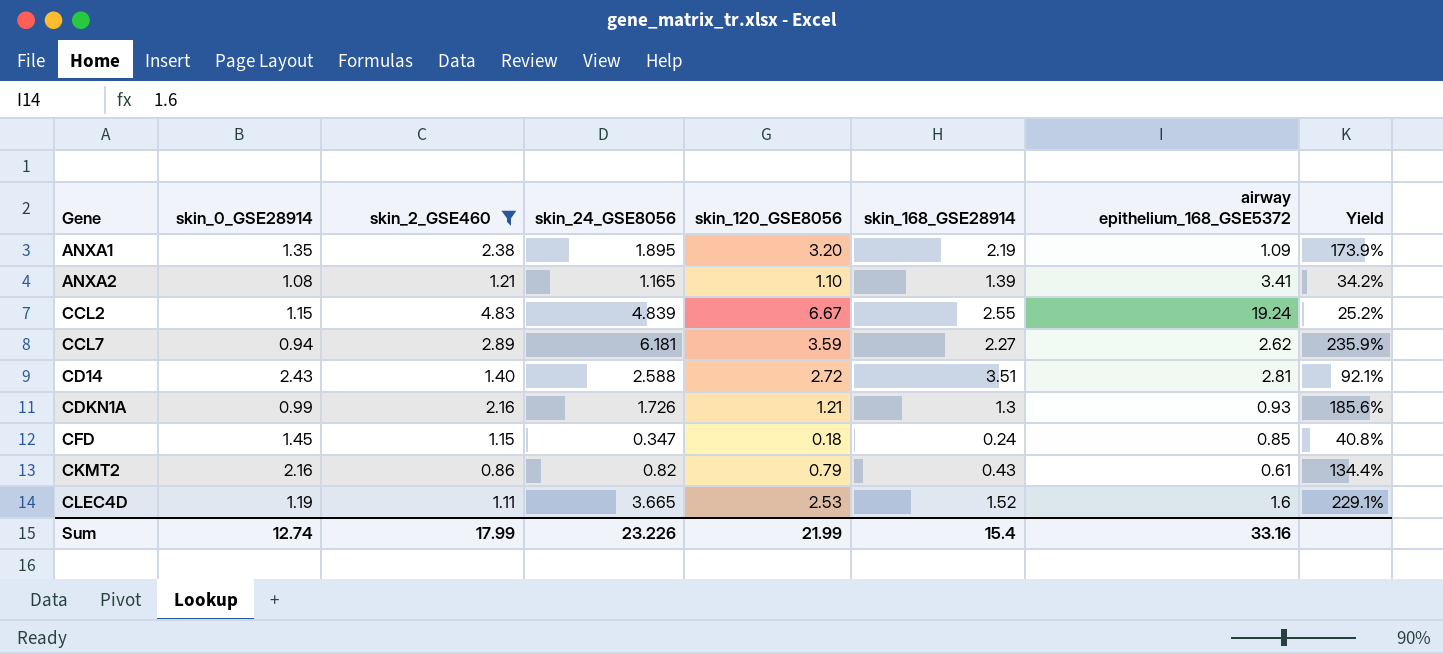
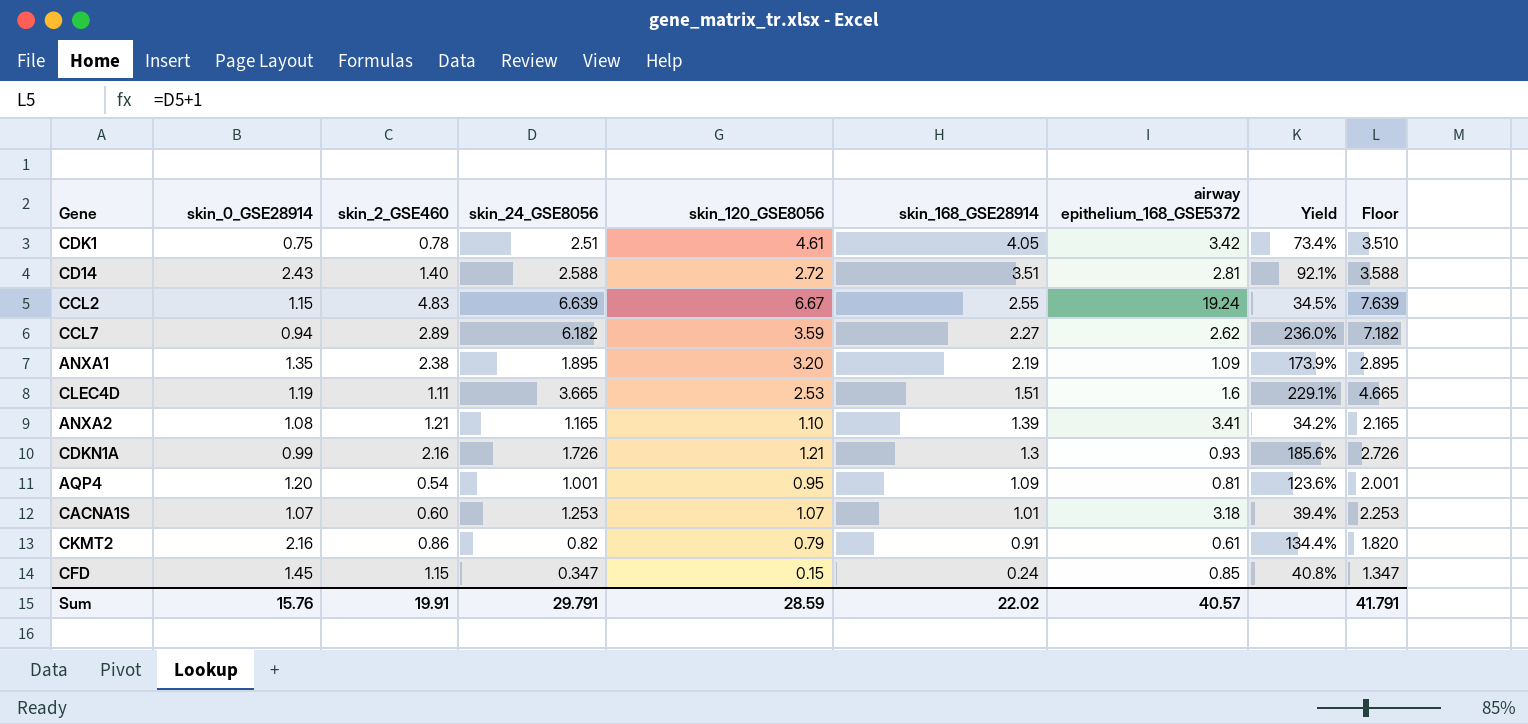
filter: skin_2_GSE460 >= 0.86 -> none
row order: Gene ascending -> skin_168_GSE28914 descending
column Floor | formula: none -> [skin_24_GSE8056] + 1
CCL2 | skin_24_GSE8056: 4.839 -> 6.639
CCL2 | Yield: 25.2% -> 34.5%
CCL7 | skin_24_GSE8056: 6.181 -> 6.182
CCL7 | Yield: 235.9% -> 236.0%
CLEC4D | skin_168_GSE28914: 1.52 -> 1.51
CKMT2 | skin_168_GSE28914: 0.43 -> 0.91
CFD | skin_120_GSE8056: 0.18 -> 0.15
Sum | skin_0_GSE28914: 12.74 -> 15.76
Sum | skin_2_GSE460: 17.99 -> 19.91
Sum | skin_24_GSE8056: 23.226 -> 29.791
Sum | skin_120_GSE8056: 21.99 -> 28.59
Sum | skin_168_GSE28914: 15.4 -> 22.02
Sum | airway epithelium_168_GSE5372: 33.16 -> 40.57

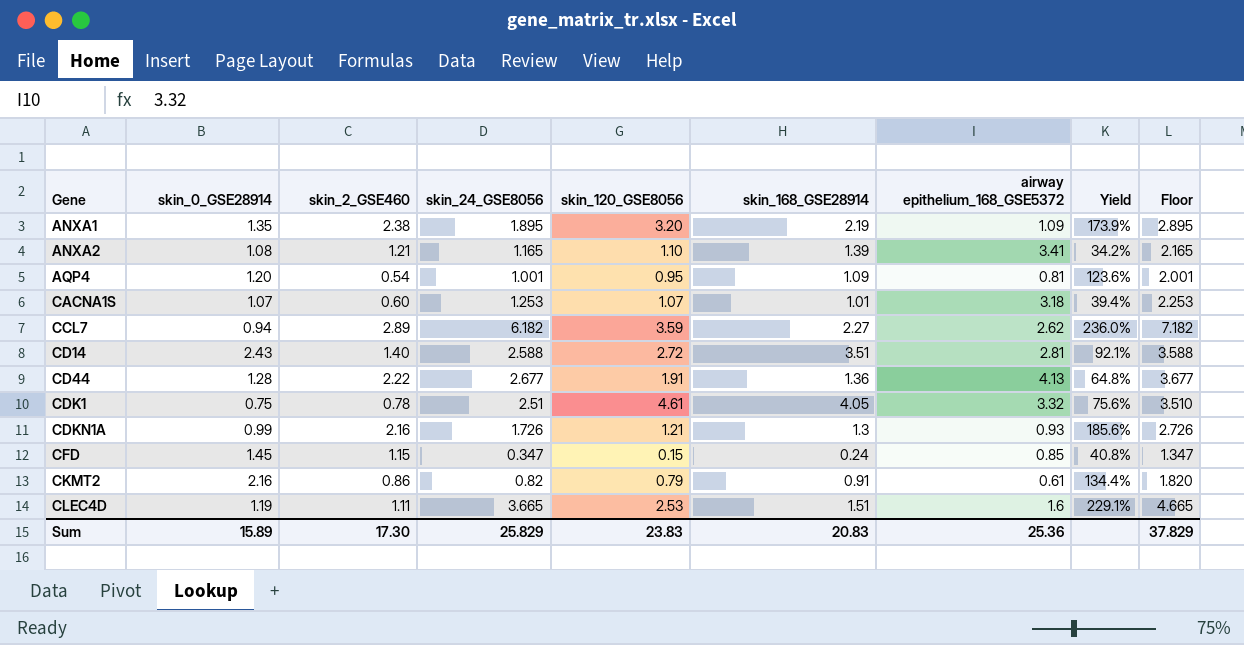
row order: skin_168_GSE28914 descending -> Gene ascending
row CCL2: 1.15 | 4.83 | 6.639 | 6.67 | 2.55 | 19.24 | 34.5% | 7.639 -> none
row CD44: none -> 1.28 | 2.22 | 2.677 | 1.91 | 1.36 | 4.13 | 64.8% | 3.677
CDK1 | airway epithelium_168_GSE5372: 3.42 -> 3.32
CDK1 | Yield: 73.4% -> 75.6%
Sum | skin_0_GSE28914: 15.76 -> 15.89
Sum | skin_2_GSE460: 19.91 -> 17.30
Sum | skin_24_GSE8056: 29.791 -> 25.829
Sum | skin_120_GSE8056: 28.59 -> 23.83
Sum | skin_168_GSE28914: 22.02 -> 20.83
Sum | airway epithelium_168_GSE5372: 40.57 -> 25.36
Sum | Floor: 41.791 -> 37.829

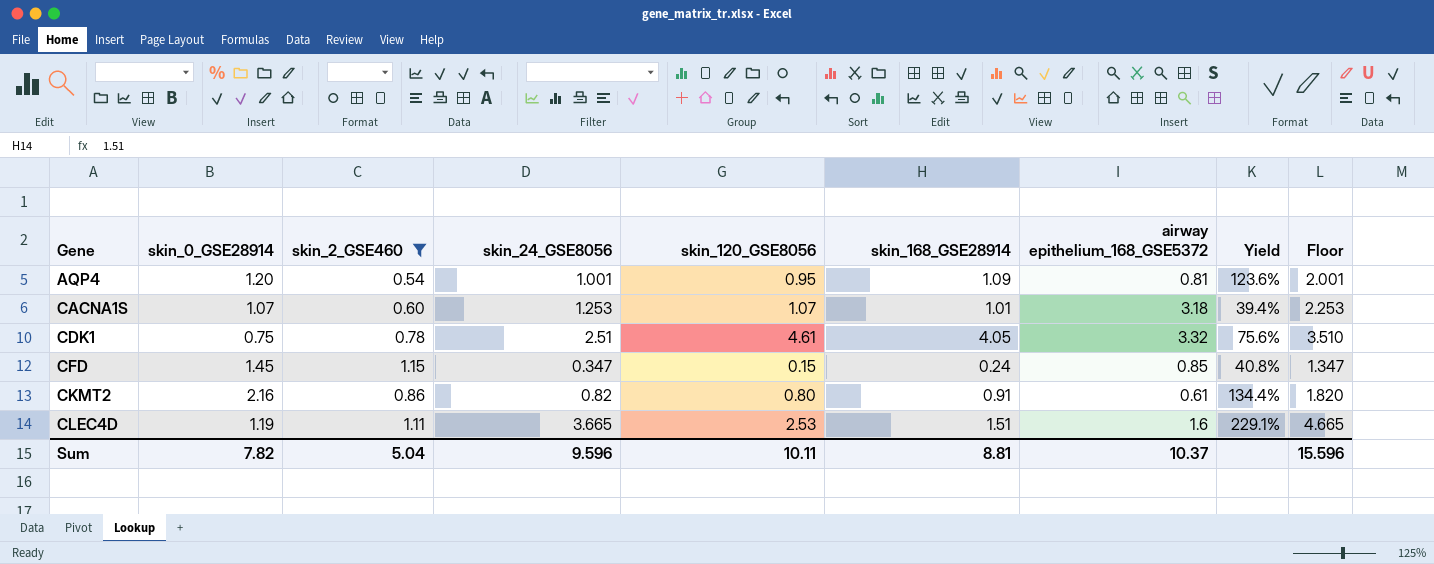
filter: none -> skin_2_GSE460 <= 1.15
CKMT2 | skin_120_GSE8056: 0.79 -> 0.80
Sum | skin_0_GSE28914: 15.89 -> 7.82
Sum | skin_2_GSE460: 17.30 -> 5.04
Sum | skin_24_GSE8056: 25.829 -> 9.596
Sum | skin_120_GSE8056: 23.83 -> 10.11
Sum | skin_168_GSE28914: 20.83 -> 8.81
Sum | airway epithelium_168_GSE5372: 25.36 -> 10.37
Sum | Floor: 37.829 -> 15.596

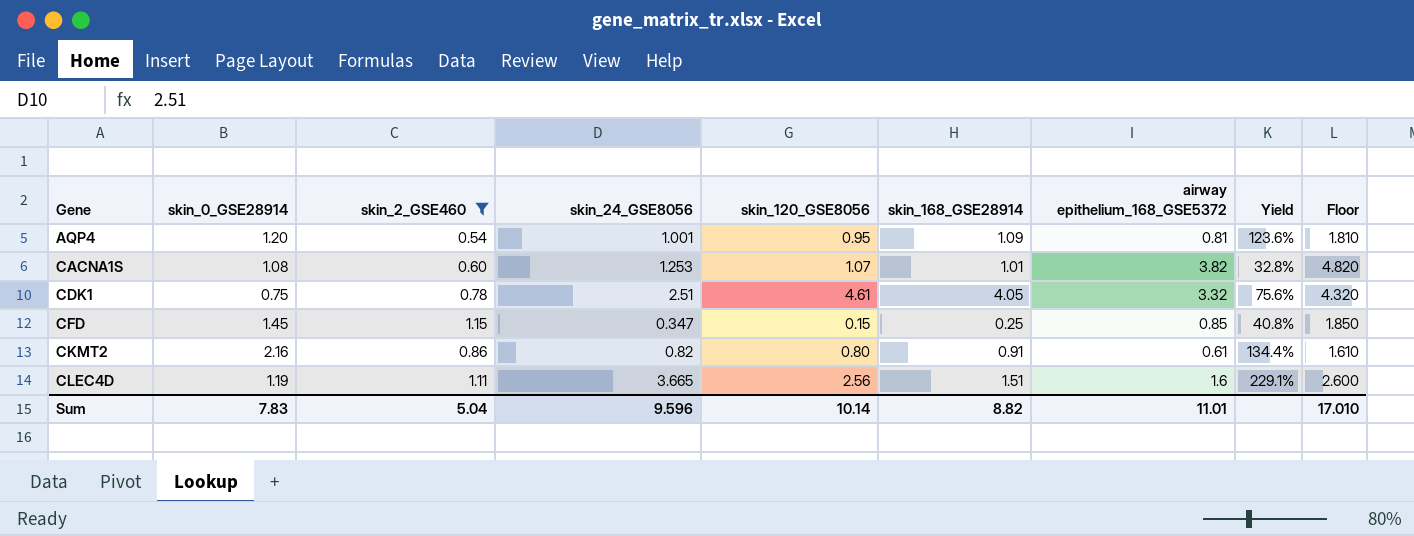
column Floor | formula: [skin_24_GSE8056] + 1 -> [airway epithelium_168_GSE5372] + 1
CACNA1S | skin_0_GSE28914: 1.07 -> 1.08
CACNA1S | airway epithelium_168_GSE5372: 3.18 -> 3.82
CACNA1S | Yield: 39.4% -> 32.8%
CFD | skin_168_GSE28914: 0.24 -> 0.25
CLEC4D | skin_120_GSE8056: 2.53 -> 2.56
Sum | skin_0_GSE28914: 7.82 -> 7.83
Sum | skin_120_GSE8056: 10.11 -> 10.14
Sum | skin_168_GSE28914: 8.81 -> 8.82
Sum | airway epithelium_168_GSE5372: 10.37 -> 11.01
Sum | Floor: 15.596 -> 17.010

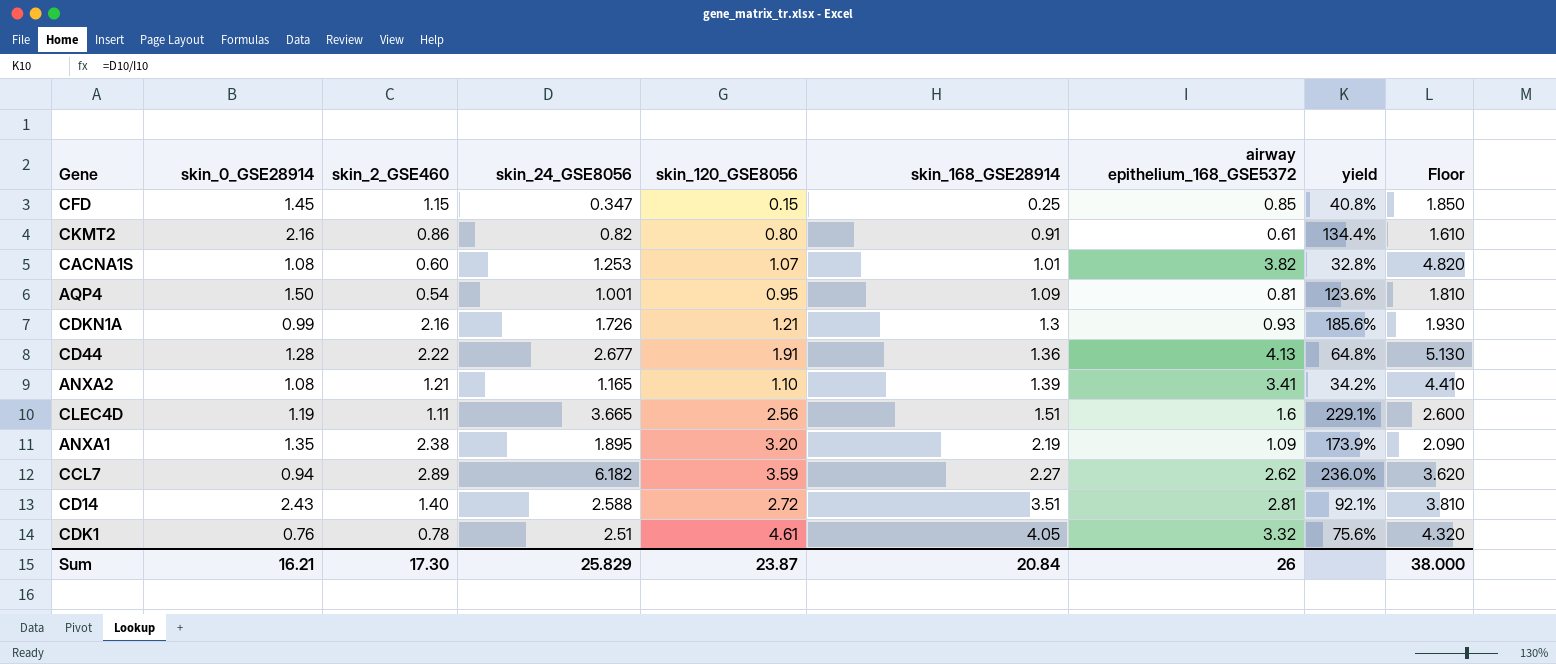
filter: skin_2_GSE460 <= 1.15 -> none
row order: Gene ascending -> skin_168_GSE28914 ascending
column name: Yield -> yield
AQP4 | skin_0_GSE28914: 1.20 -> 1.50
CDK1 | skin_0_GSE28914: 0.75 -> 0.76
Sum | skin_0_GSE28914: 7.83 -> 16.21
Sum | skin_2_GSE460: 5.04 -> 17.30
Sum | skin_24_GSE8056: 9.596 -> 25.829
Sum | skin_120_GSE8056: 10.14 -> 23.87
Sum | skin_168_GSE28914: 8.82 -> 20.84
Sum | airway epithelium_168_GSE5372: 11.01 -> 26
Sum | Floor: 17.010 -> 38.000

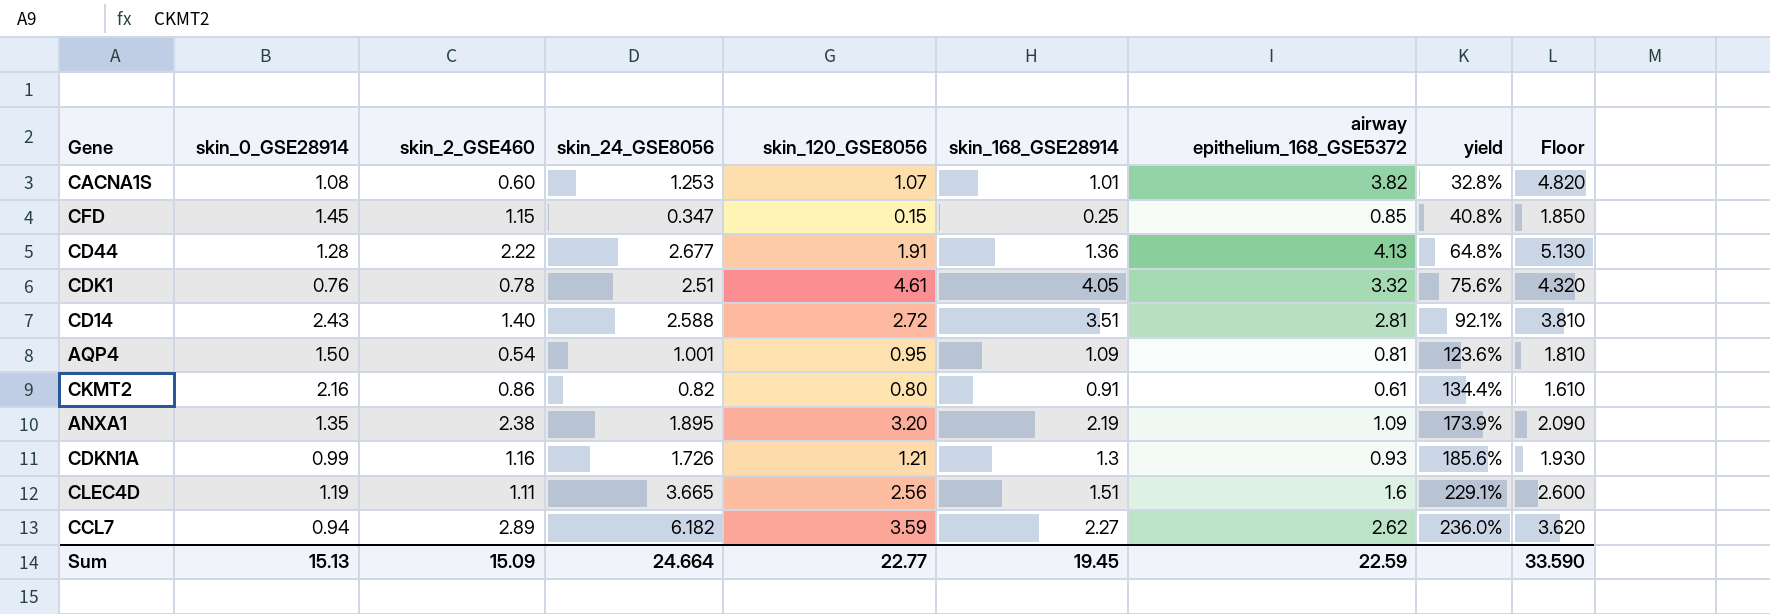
row order: skin_168_GSE28914 ascending -> yield ascending
row ANXA2: 1.08 | 1.21 | 1.165 | 1.10 | 1.39 | 3.41 | 34.2% | 4.410 -> none
CDKN1A | skin_2_GSE460: 2.16 -> 1.16
Sum | skin_0_GSE28914: 16.21 -> 15.13
Sum | skin_2_GSE460: 17.30 -> 15.09
Sum | skin_24_GSE8056: 25.829 -> 24.664
Sum | skin_120_GSE8056: 23.87 -> 22.77
Sum | skin_168_GSE28914: 20.84 -> 19.45
Sum | airway epithelium_168_GSE5372: 26 -> 22.59
Sum | Floor: 38.000 -> 33.590

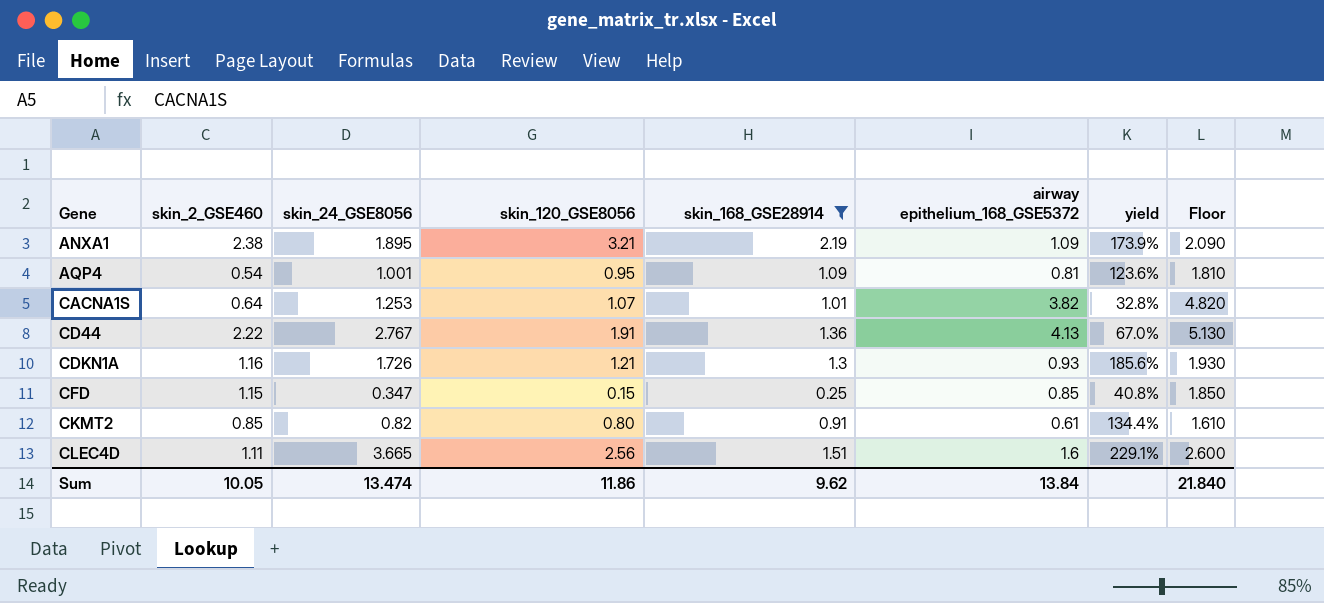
filter: none -> skin_168_GSE28914 <= 2.19
row order: yield ascending -> Gene ascending
column skin_0_GSE28914 | position: 2 -> none
ANXA1 | skin_120_GSE8056: 3.20 -> 3.21
CACNA1S | skin_2_GSE460: 0.60 -> 0.64
CD44 | skin_24_GSE8056: 2.677 -> 2.767
CD44 | yield: 64.8% -> 67.0%
CKMT2 | skin_2_GSE460: 0.86 -> 0.85
Sum | skin_2_GSE460: 15.09 -> 10.05
Sum | skin_24_GSE8056: 24.664 -> 13.474
Sum | skin_120_GSE8056: 22.77 -> 11.86
Sum | skin_168_GSE28914: 19.45 -> 9.62
Sum | airway epithelium_168_GSE5372: 22.59 -> 13.84
Sum | Floor: 33.590 -> 21.840

